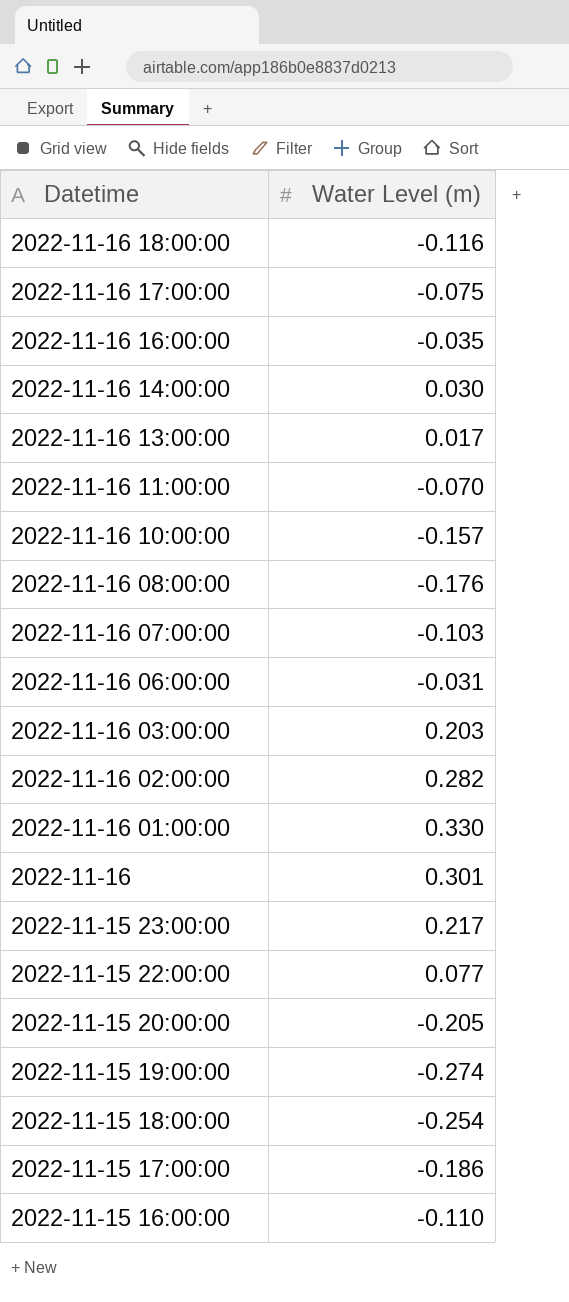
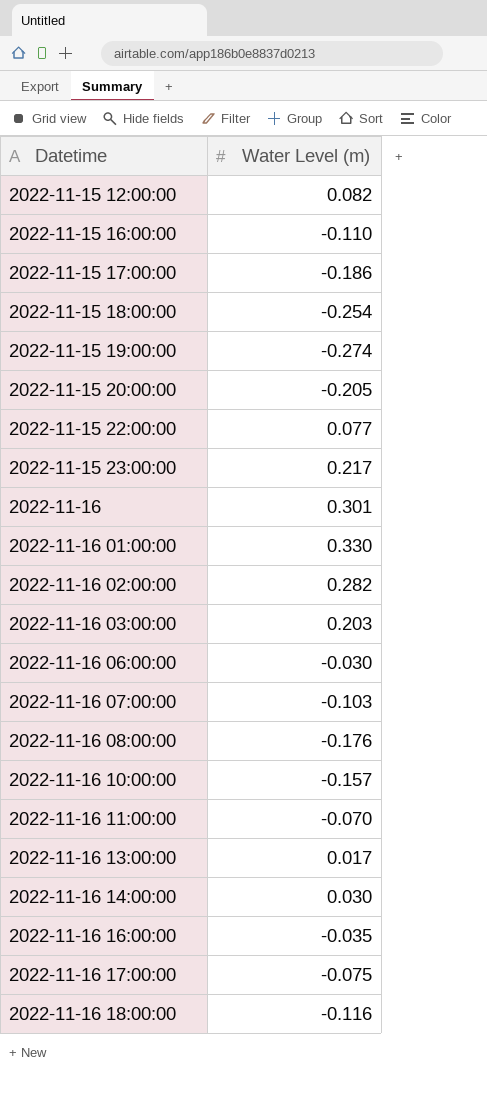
row order: Datetime descending -> Datetime ascending
row 2022-11-15 12:00:00: none -> 0.082
2022-11-16 06:00:00 | Water Level (m): -0.031 -> -0.030

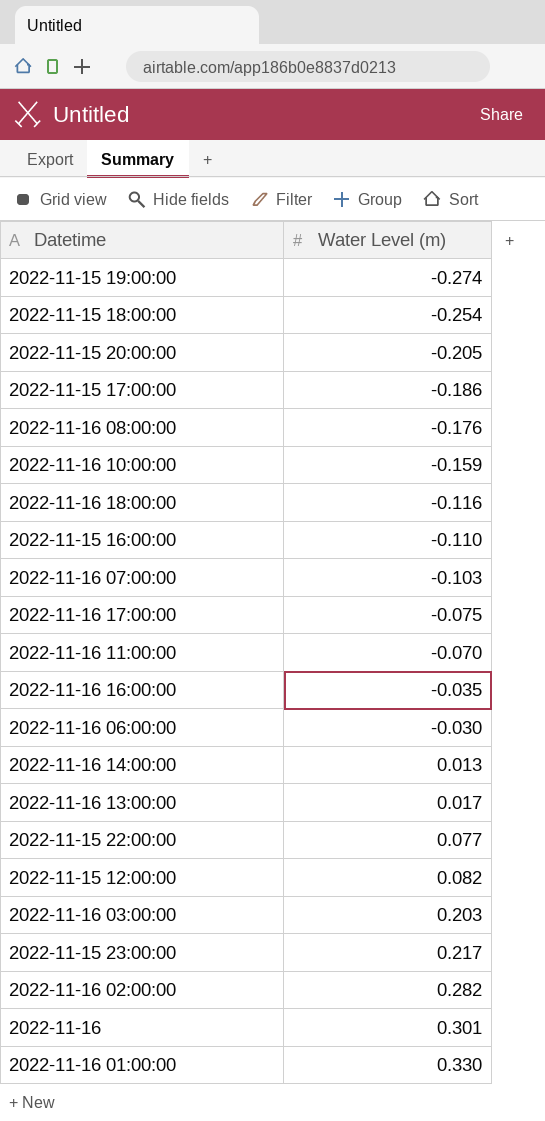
row order: Datetime ascending -> Water Level (m) ascending
2022-11-16 10:00:00 | Water Level (m): -0.157 -> -0.159
2022-11-16 14:00:00 | Water Level (m): 0.030 -> 0.013

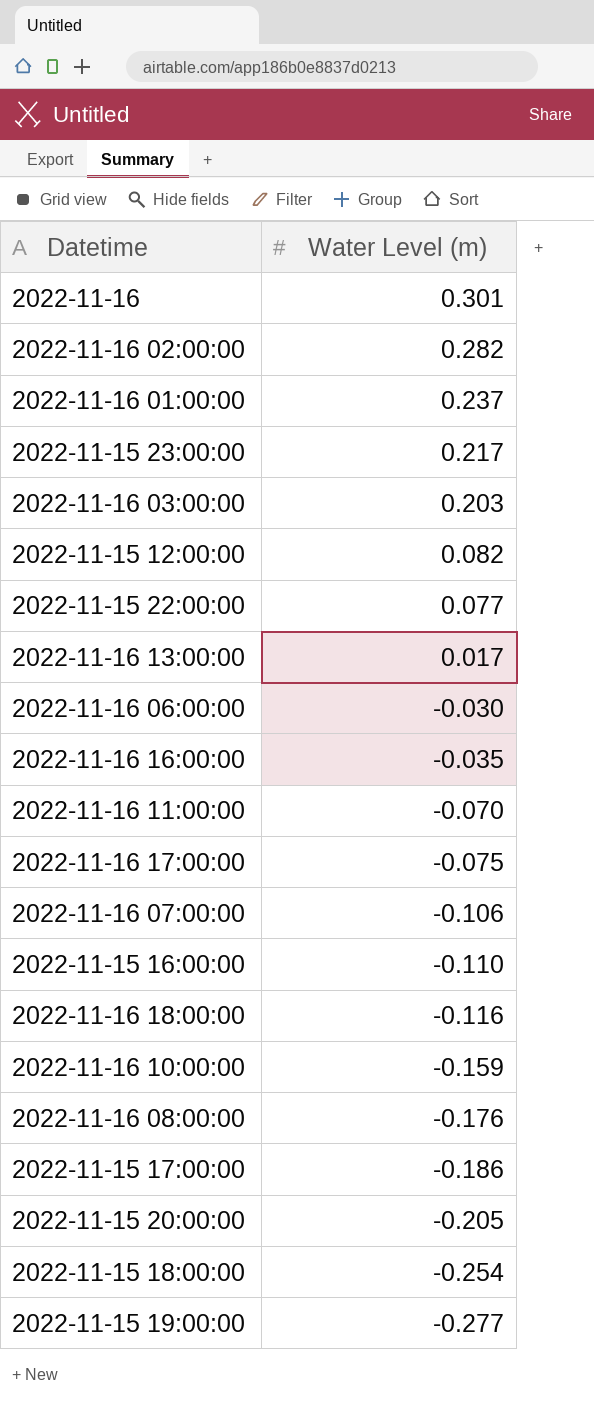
row order: Water Level (m) ascending -> Water Level (m) descending
row 2022-11-16 14:00:00: 0.013 -> none
2022-11-16 01:00:00 | Water Level (m): 0.330 -> 0.237
2022-11-16 07:00:00 | Water Level (m): -0.103 -> -0.106
2022-11-15 19:00:00 | Water Level (m): -0.274 -> -0.277

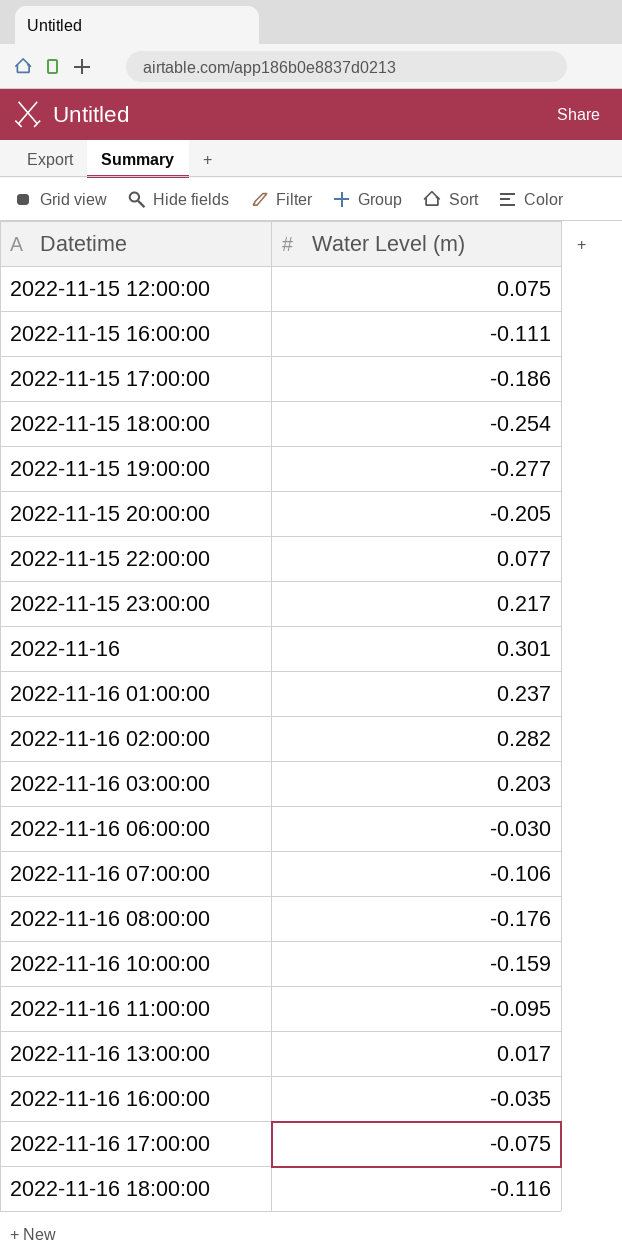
row order: Water Level (m) descending -> Datetime ascending
2022-11-15 12:00:00 | Water Level (m): 0.082 -> 0.075
2022-11-15 16:00:00 | Water Level (m): -0.110 -> -0.111
2022-11-16 11:00:00 | Water Level (m): -0.070 -> -0.095

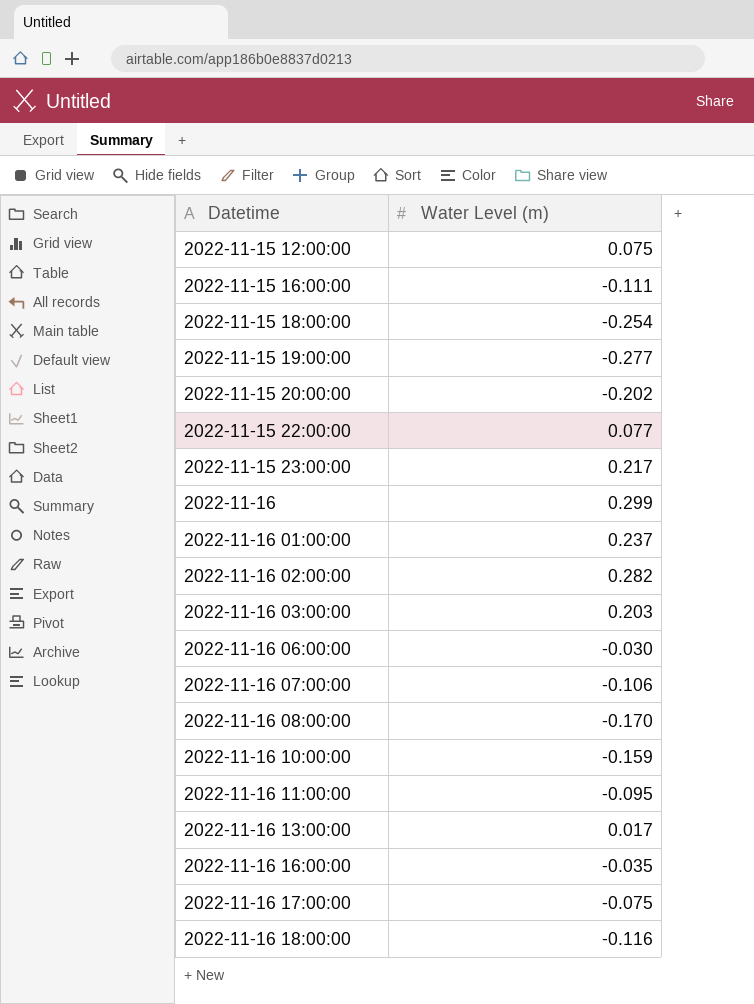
row 2022-11-15 17:00:00: -0.186 -> none
2022-11-15 20:00:00 | Water Level (m): -0.205 -> -0.202
2022-11-16 | Water Level (m): 0.301 -> 0.299
2022-11-16 08:00:00 | Water Level (m): -0.176 -> -0.170

